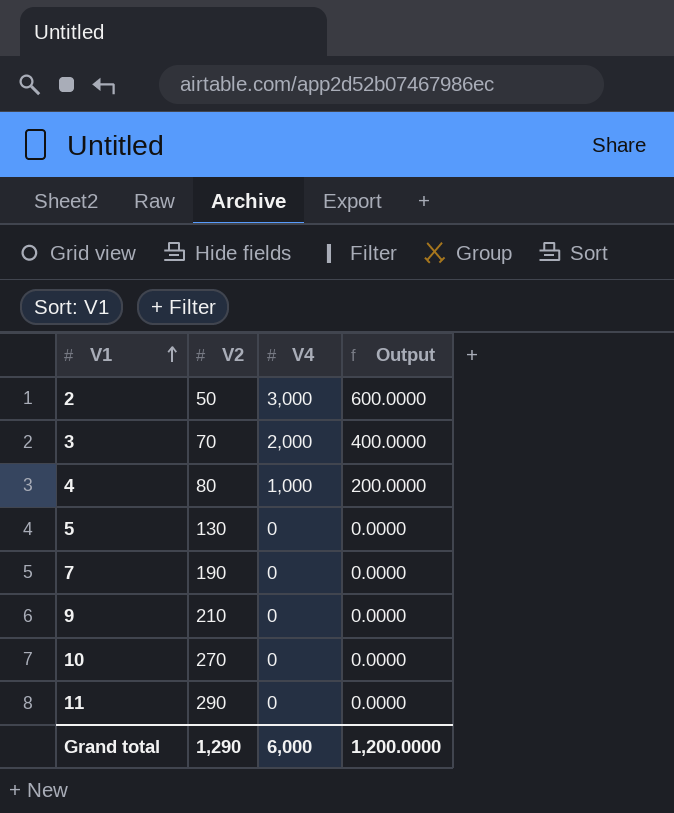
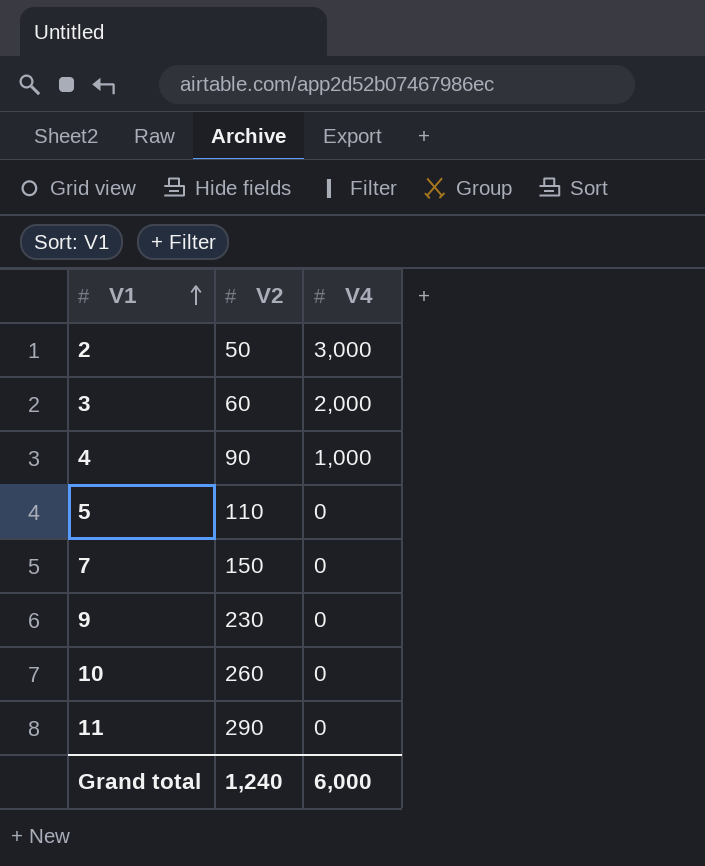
column Output | formula: [V4] * 0.2 -> none
3 | V2: 70 -> 60
4 | V2: 80 -> 90
5 | V2: 130 -> 110
7 | V2: 190 -> 150
9 | V2: 210 -> 230
10 | V2: 270 -> 260
Grand total | V2: 1,290 -> 1,240

